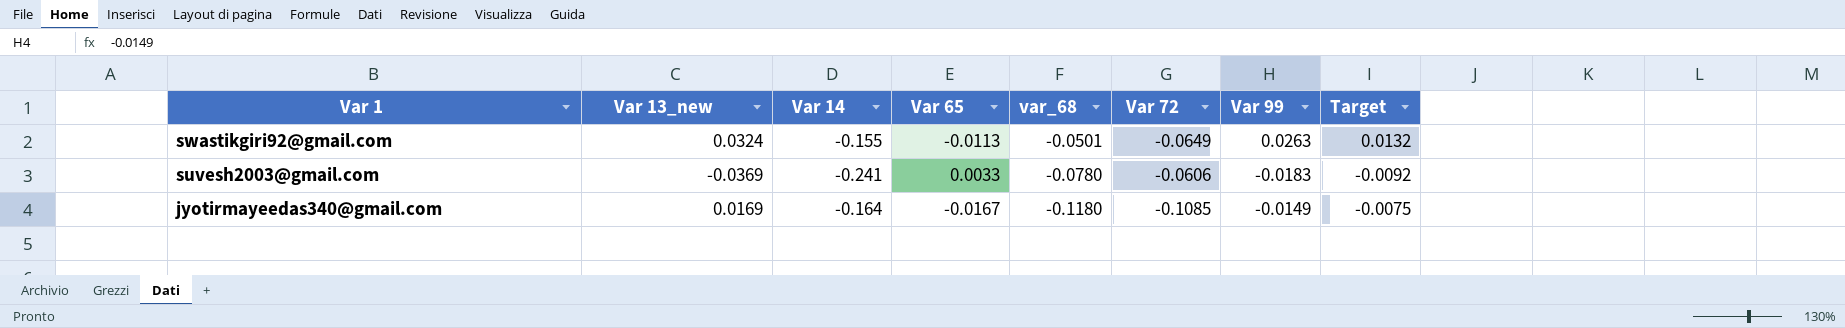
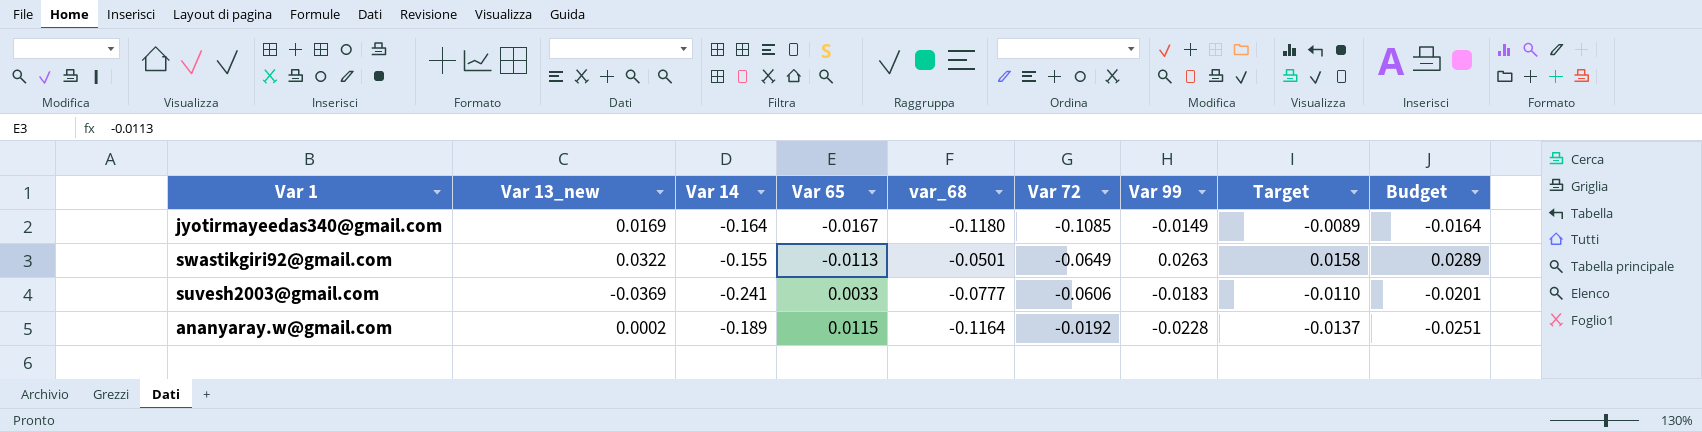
row order: Var 1 descending -> Var 65 ascending
column Target | formula: [Var 99] * 0.5 -> [Var 99] * 0.6
column Budget | formula: none -> [Var 99] * 1.1
swastikgiri92@gmail.com | Var 13_new: 0.0324 -> 0.0322
suvesh2003@gmail.com | var_68: -0.0780 -> -0.0777
row ananyaray.w@gmail.com: none -> 0.0002 | -0.189 | 0.0115 | -0.1164 | -0.0192 | -0.0228 | -0.0137 | -0.0251

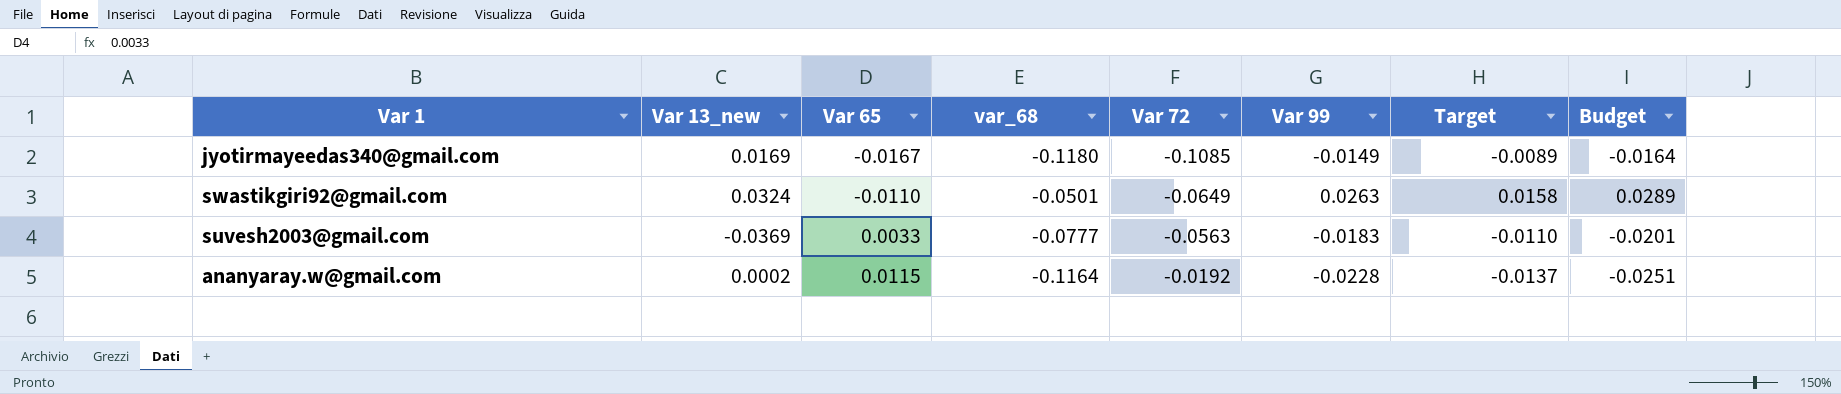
column Var 14 | position: 3 -> none
swastikgiri92@gmail.com | Var 13_new: 0.0322 -> 0.0324
swastikgiri92@gmail.com | Var 65: -0.0113 -> -0.0110
suvesh2003@gmail.com | Var 72: -0.0606 -> -0.0563

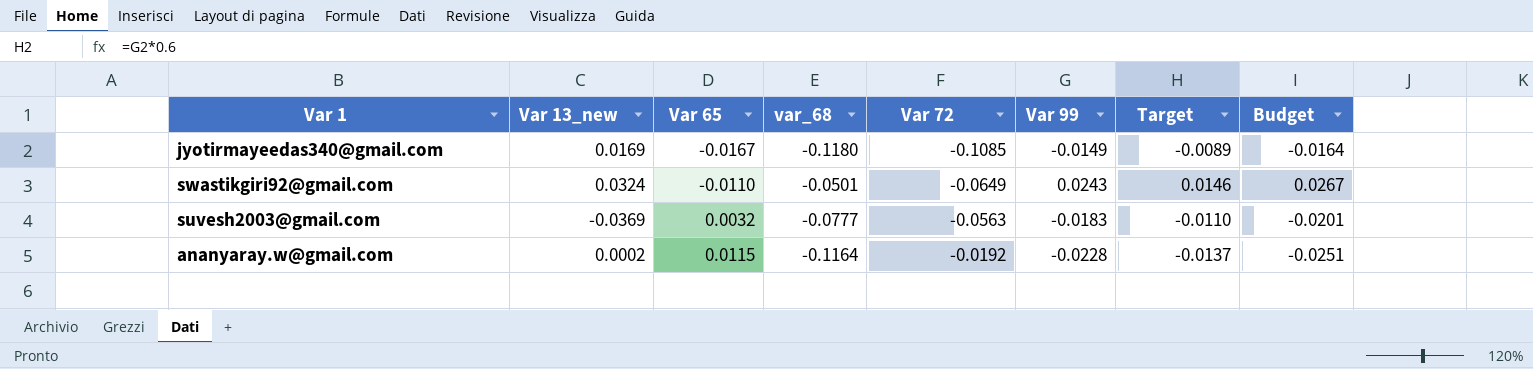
swastikgiri92@gmail.com | Var 99: 0.0263 -> 0.0243
swastikgiri92@gmail.com | Target: 0.0158 -> 0.0146
swastikgiri92@gmail.com | Budget: 0.0289 -> 0.0267
suvesh2003@gmail.com | Var 65: 0.0033 -> 0.0032

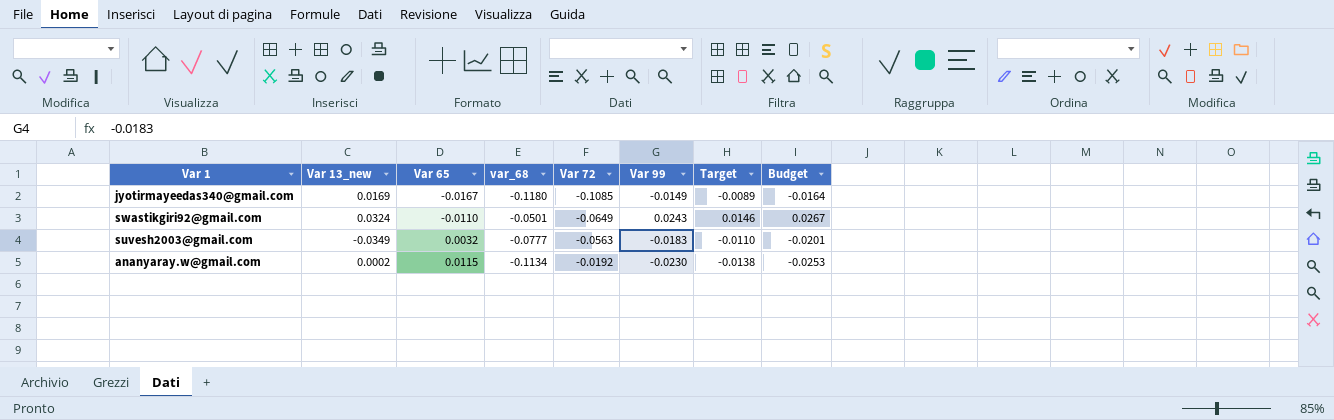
suvesh2003@gmail.com | Var 13_new: -0.0369 -> -0.0349
ananyaray.w@gmail.com | var_68: -0.1164 -> -0.1134
ananyaray.w@gmail.com | Var 99: -0.0228 -> -0.0230
ananyaray.w@gmail.com | Target: -0.0137 -> -0.0138
ananyaray.w@gmail.com | Budget: -0.0251 -> -0.0253

